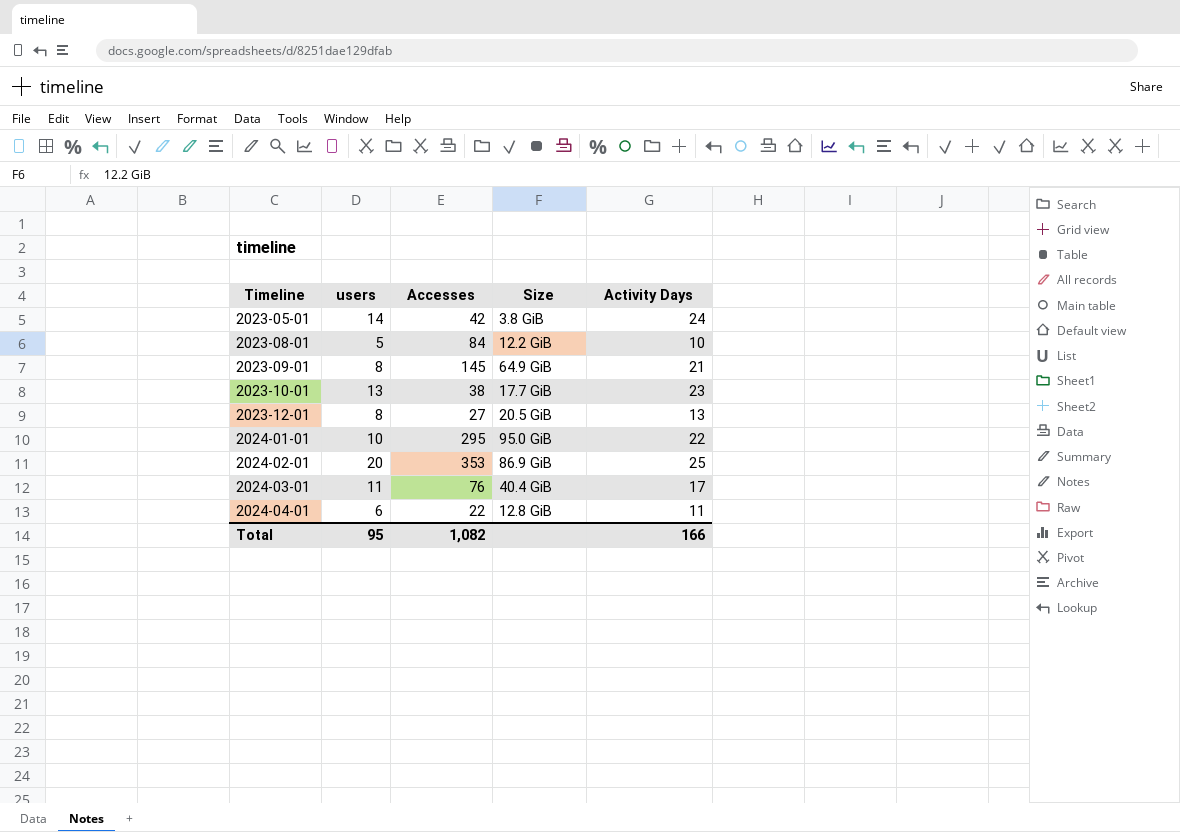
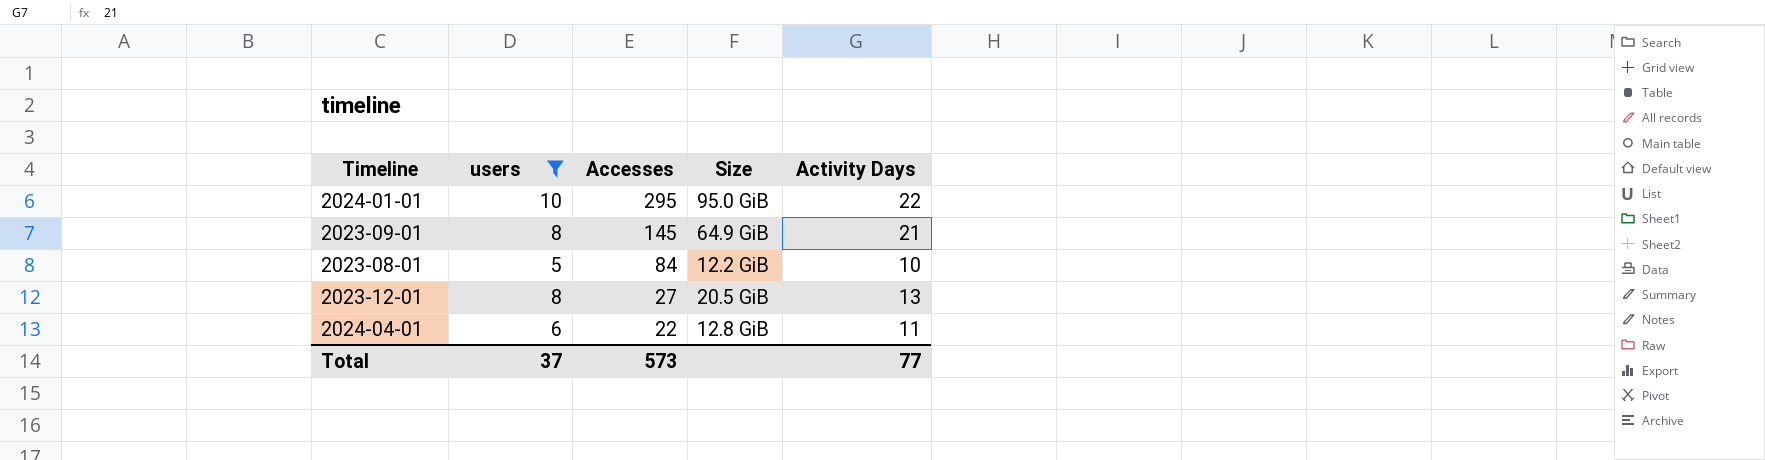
filter: none -> users <= 10
row order: Timeline ascending -> Accesses descending
Total | users: 95 -> 37
Total | Accesses: 1,082 -> 573
Total | Activity Days: 166 -> 77

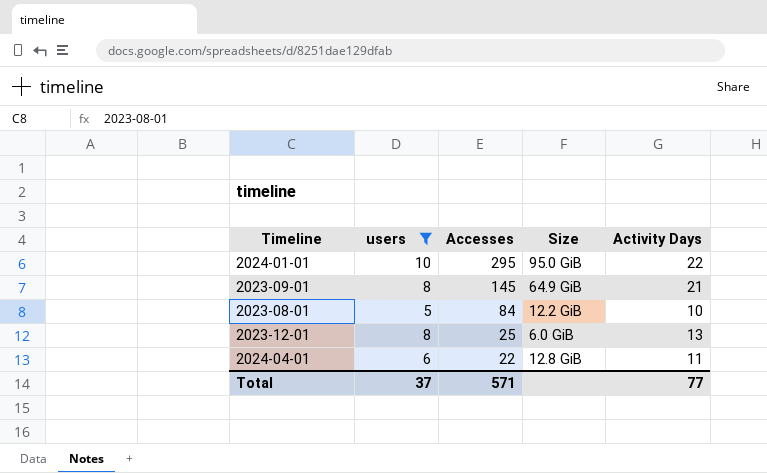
2023-12-01 | Accesses: 27 -> 25
2023-12-01 | Size: 20.5 GiB -> 6.0 GiB
Total | Accesses: 573 -> 571

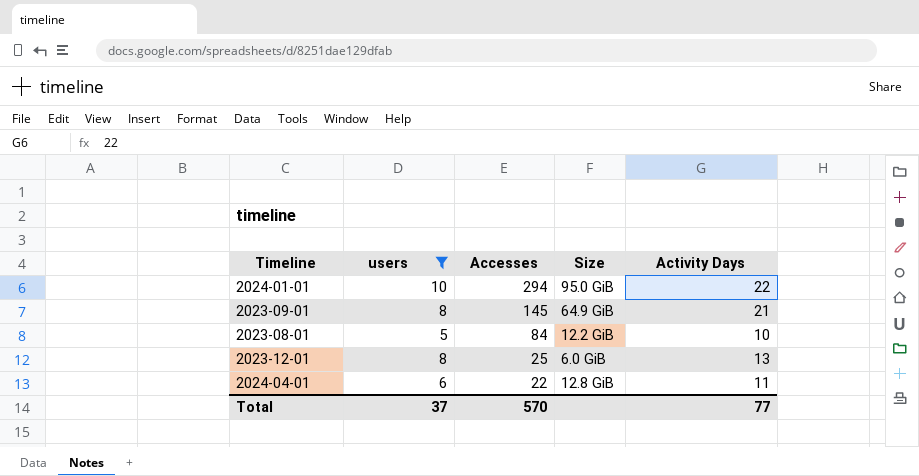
2024-01-01 | Accesses: 295 -> 294
Total | Accesses: 571 -> 570

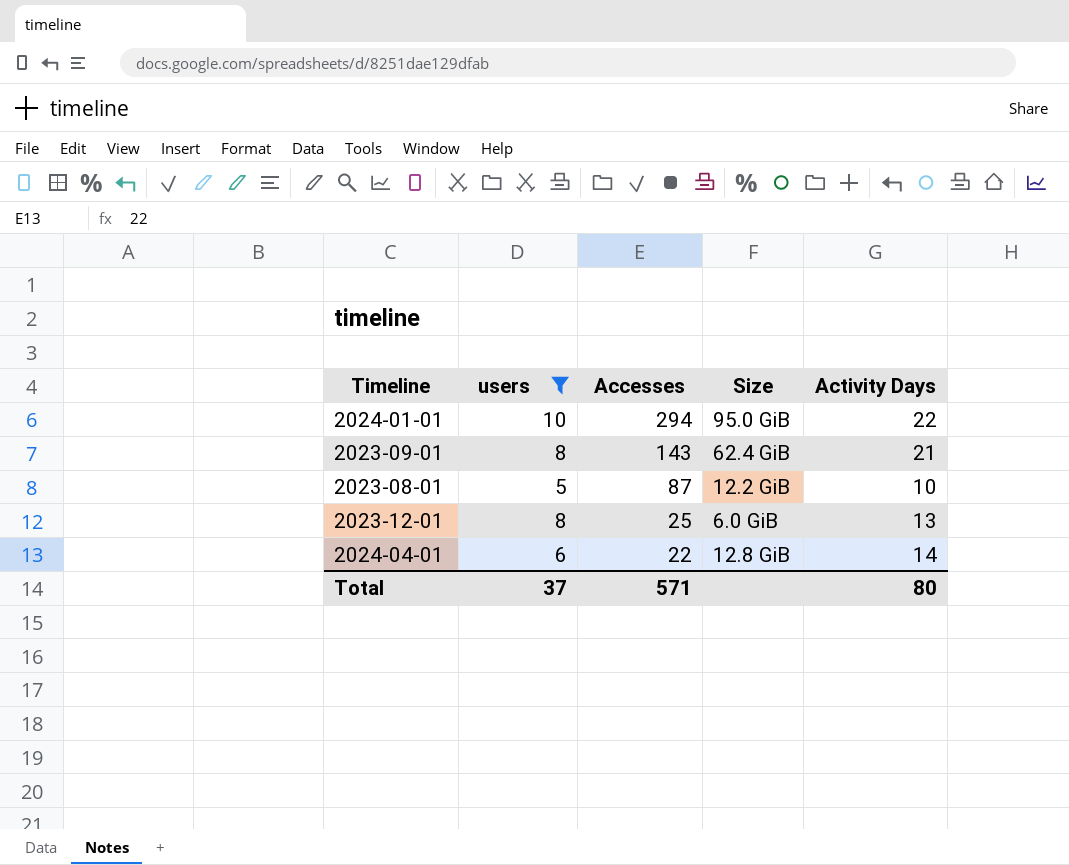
2023-09-01 | Accesses: 145 -> 143
2023-09-01 | Size: 64.9 GiB -> 62.4 GiB
2023-08-01 | Accesses: 84 -> 87
2024-04-01 | Activity Days: 11 -> 14
Total | Accesses: 570 -> 571
Total | Activity Days: 77 -> 80

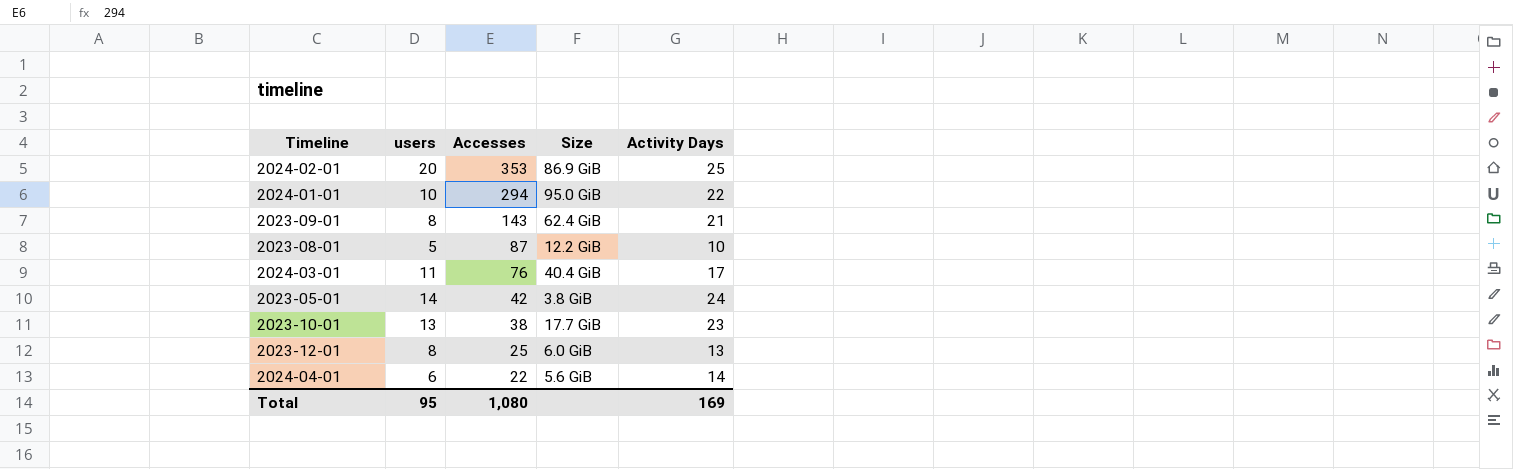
filter: users <= 10 -> none
2024-04-01 | Size: 12.8 GiB -> 5.6 GiB
Total | users: 37 -> 95
Total | Accesses: 571 -> 1,080
Total | Activity Days: 80 -> 169

